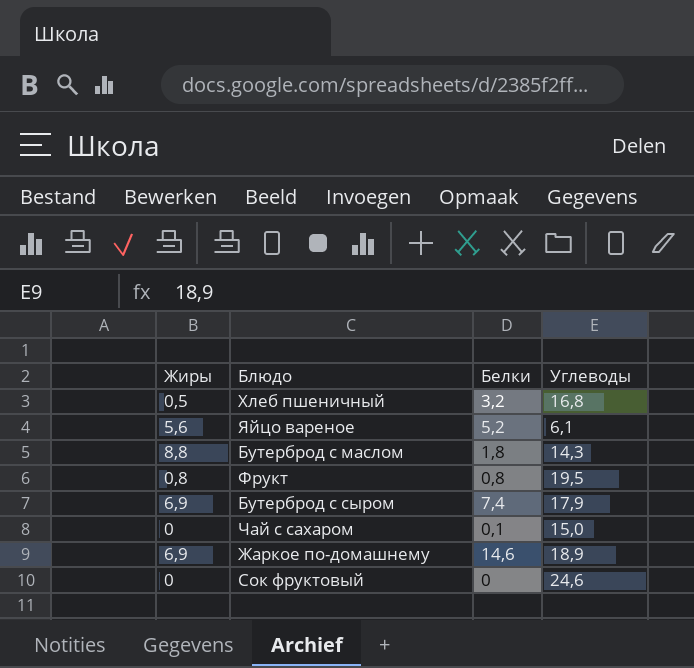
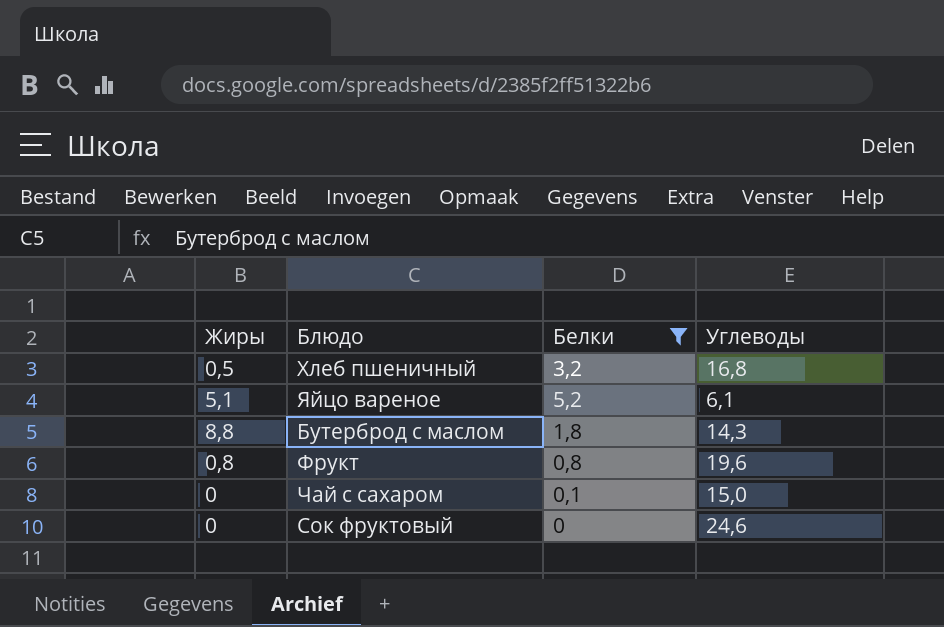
filter: none -> Белки <= 5,2
Яйцо вареное | Жиры: 5,6 -> 5,1
Фрукт | Углеводы: 19,5 -> 19,6

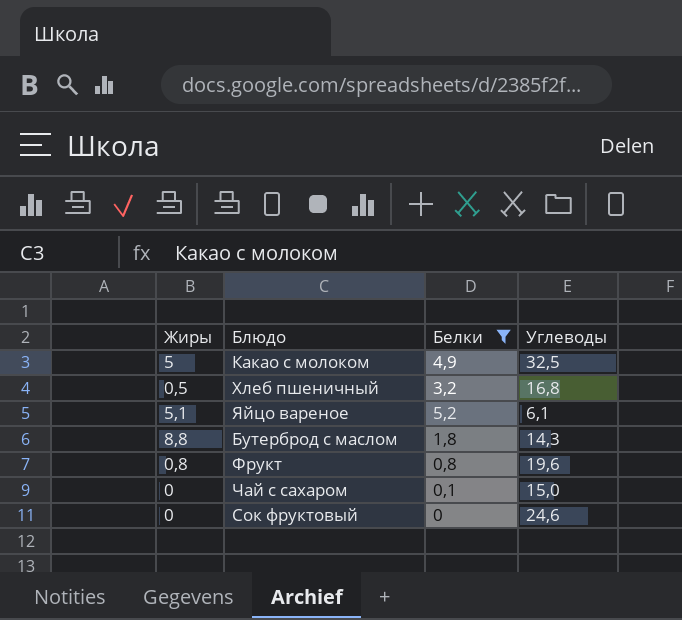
row Какао с молоком: none -> 5 | 4,9 | 32,5

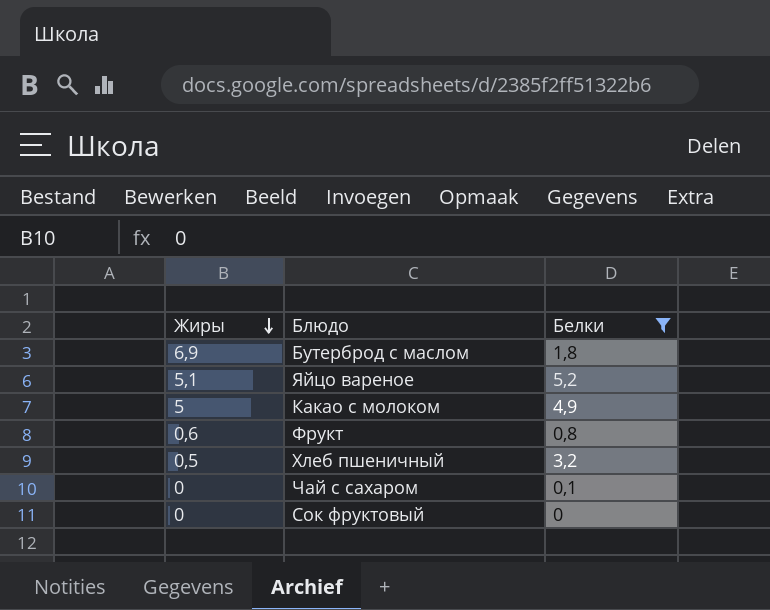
row order: none -> Жиры descending
column Углеводы | position: 4 -> none
Бутерброд с маслом | Жиры: 8,8 -> 6,9
Фрукт | Жиры: 0,8 -> 0,6

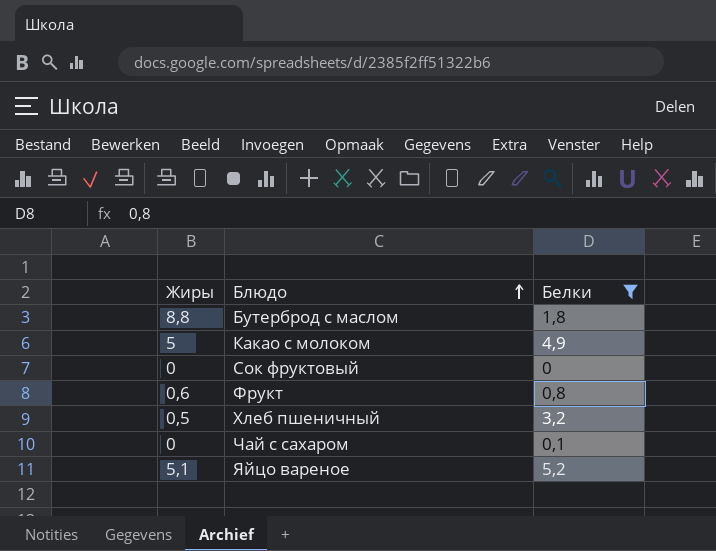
row order: Жиры descending -> Блюдо ascending
Бутерброд с маслом | Жиры: 6,9 -> 8,8

